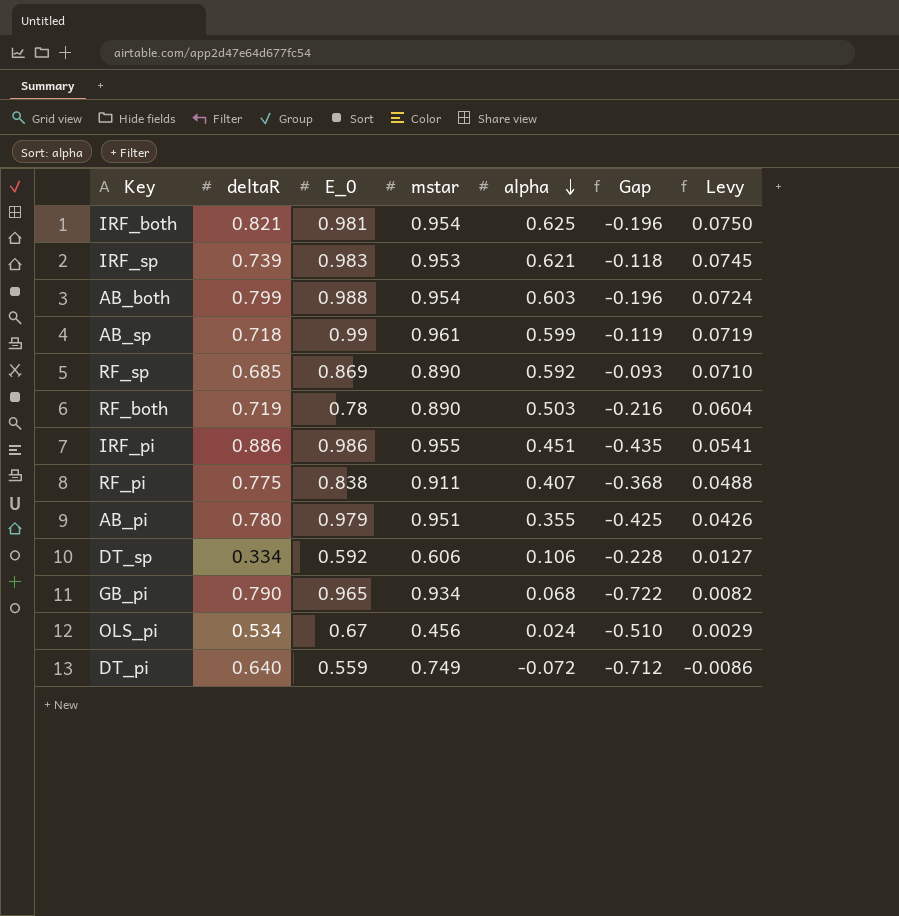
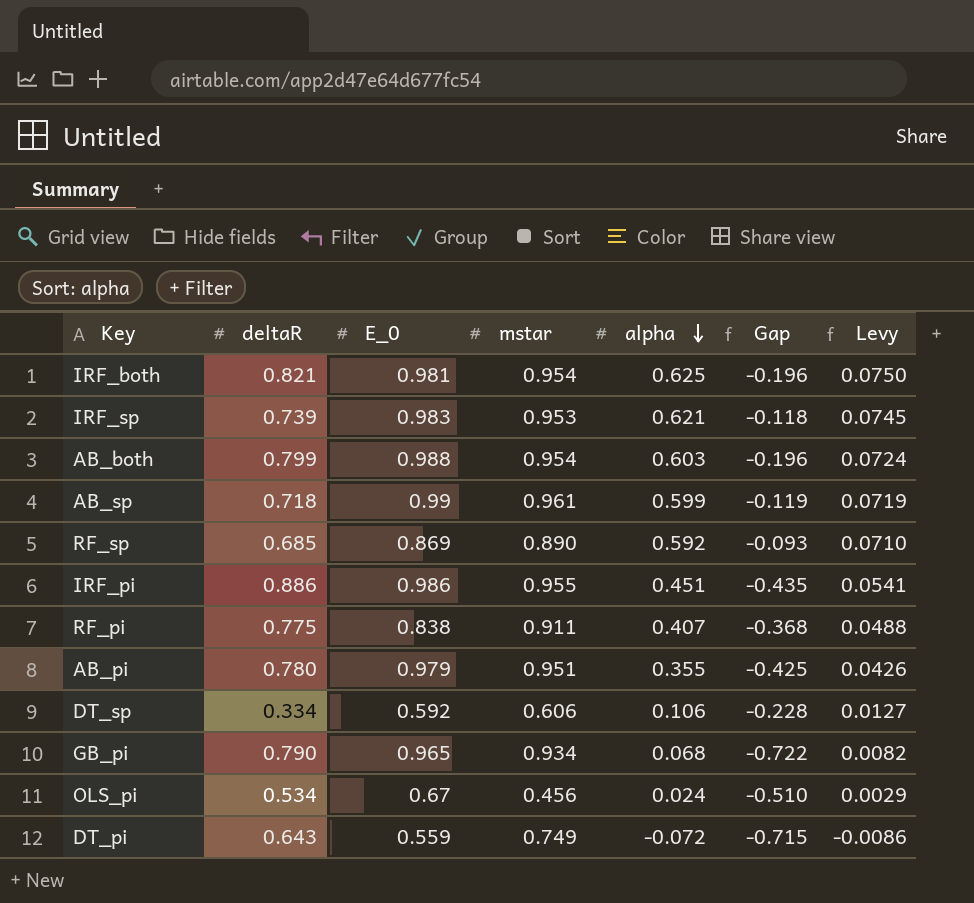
row RF_both: 0.719 | 0.78 | 0.890 | 0.503 | -0.216 | 0.0604 -> none
DT_pi | deltaR: 0.640 -> 0.643
DT_pi | Gap: -0.712 -> -0.715

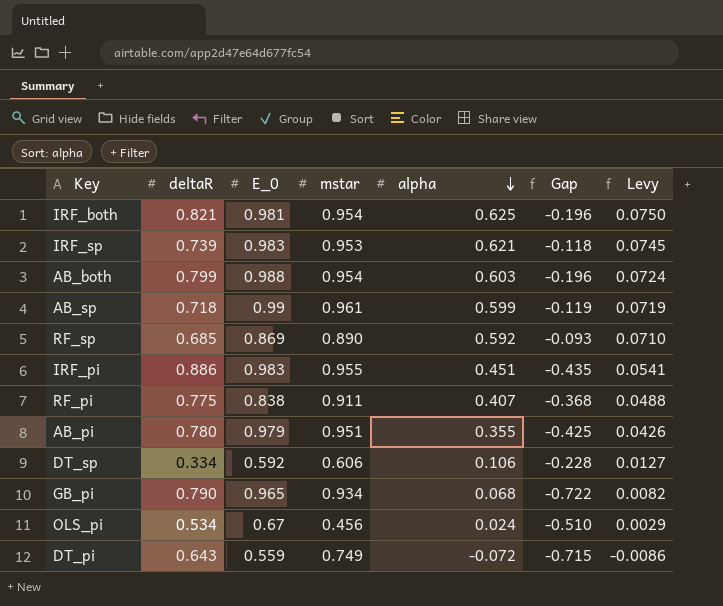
IRF_pi | E_0: 0.986 -> 0.983

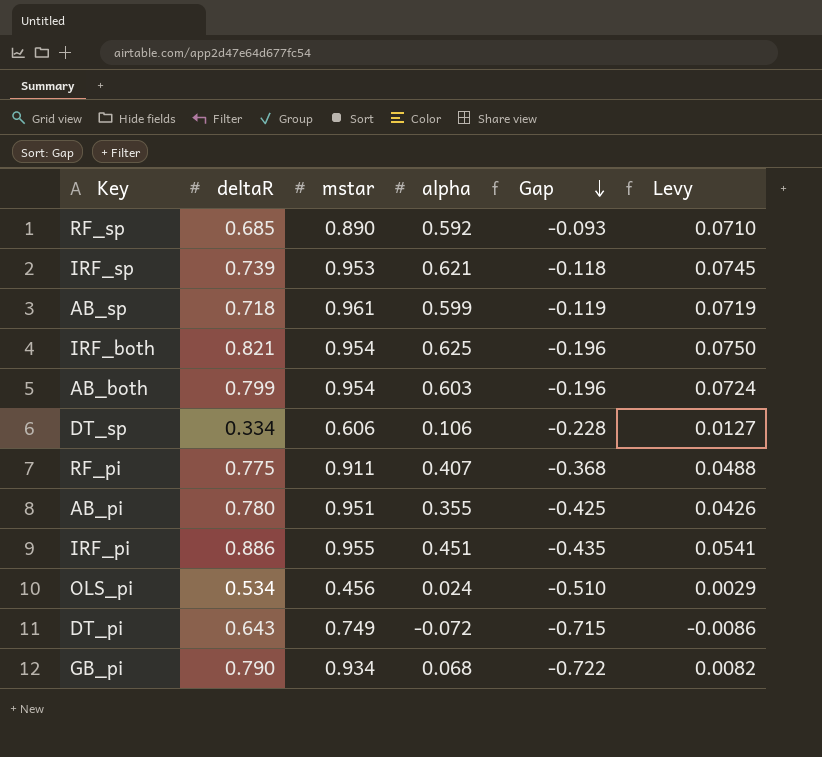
row order: alpha descending -> Gap descending
column E_0 | position: 3 -> none

